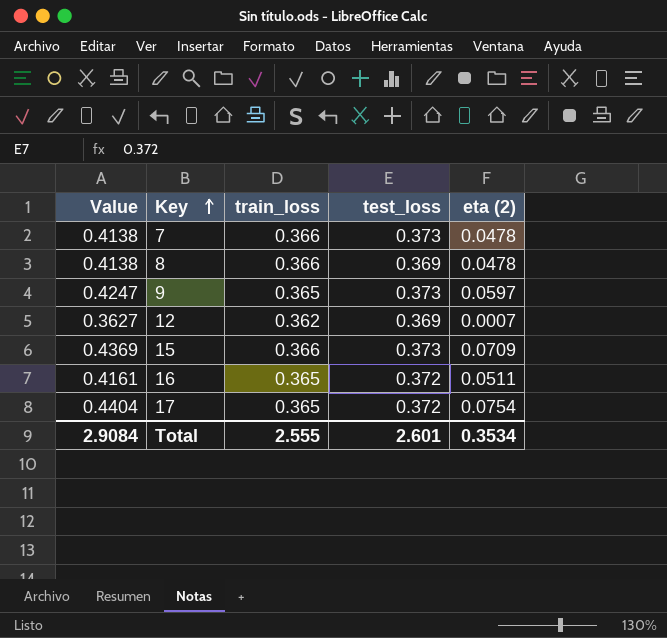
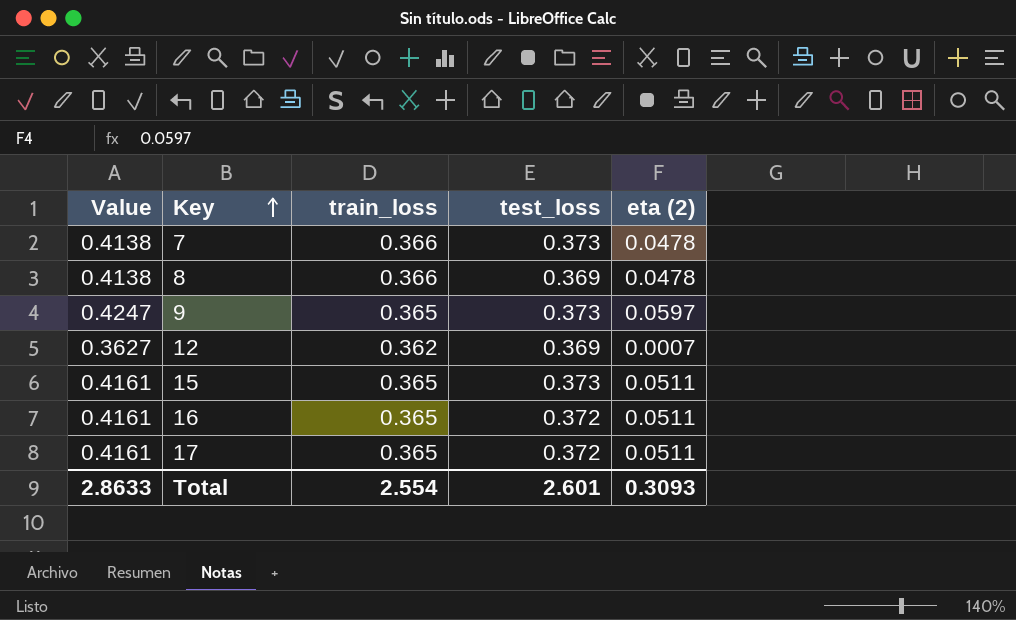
15 | Value: 0.4369 -> 0.4161
15 | train_loss: 0.366 -> 0.365
15 | eta (2): 0.0709 -> 0.0511
17 | Value: 0.4404 -> 0.4161
17 | eta (2): 0.0754 -> 0.0511
Total | Value: 2.9084 -> 2.8633
Total | train_loss: 2.555 -> 2.554
Total | eta (2): 0.3534 -> 0.3093

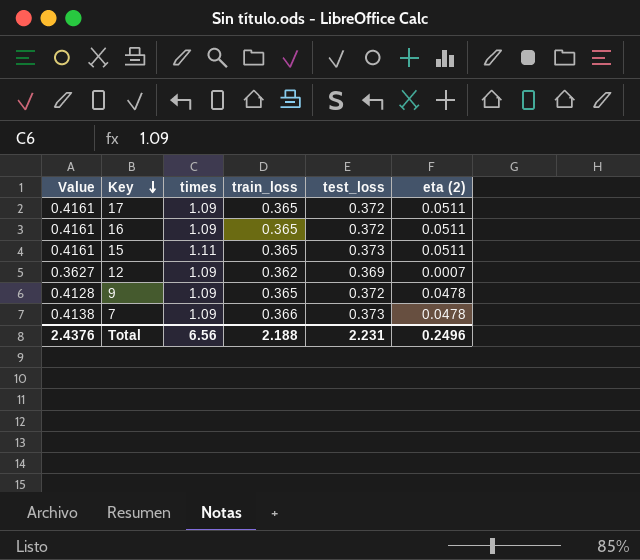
row order: Key ascending -> Key descending
column times | position: none -> 3
row 8: 0.4138 | 0.366 | 0.369 | 0.0478 -> none
9 | Value: 0.4247 -> 0.4128
9 | test_loss: 0.373 -> 0.372
9 | eta (2): 0.0597 -> 0.0478
Total | Value: 2.8633 -> 2.4376
Total | train_loss: 2.554 -> 2.188
Total | test_loss: 2.601 -> 2.231
Total | eta (2): 0.3093 -> 0.2496

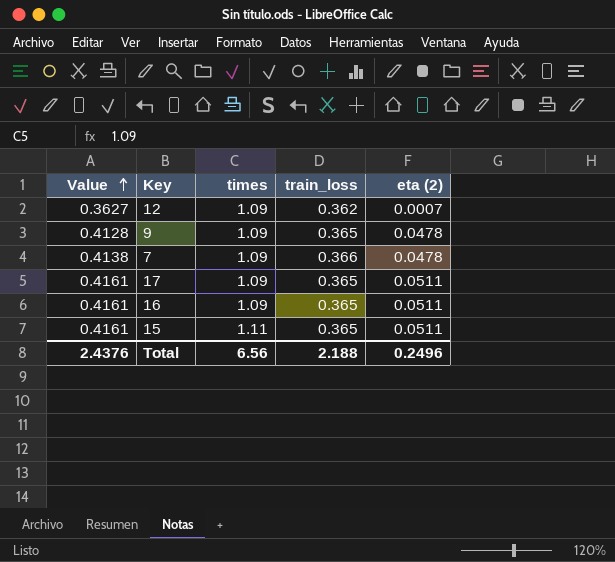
row order: Key descending -> Value ascending
column test_loss | position: 5 -> none

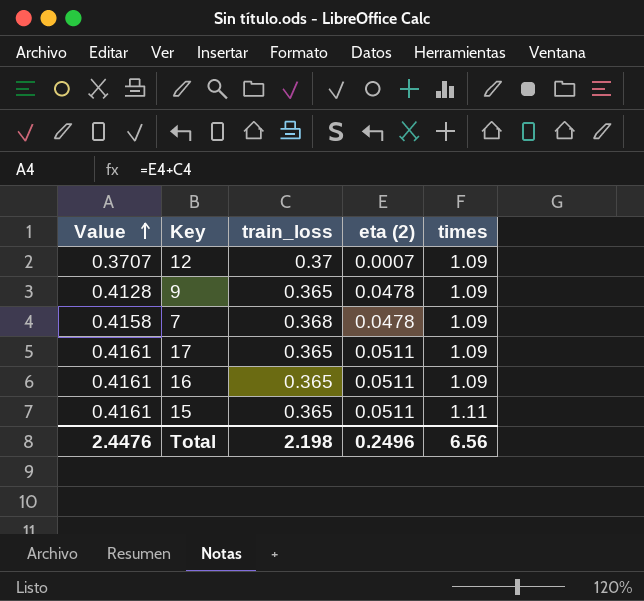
column times | position: 3 -> 5
12 | Value: 0.3627 -> 0.3707
12 | train_loss: 0.362 -> 0.37
7 | Value: 0.4138 -> 0.4158
7 | train_loss: 0.366 -> 0.368
Total | Value: 2.4376 -> 2.4476
Total | train_loss: 2.188 -> 2.198

